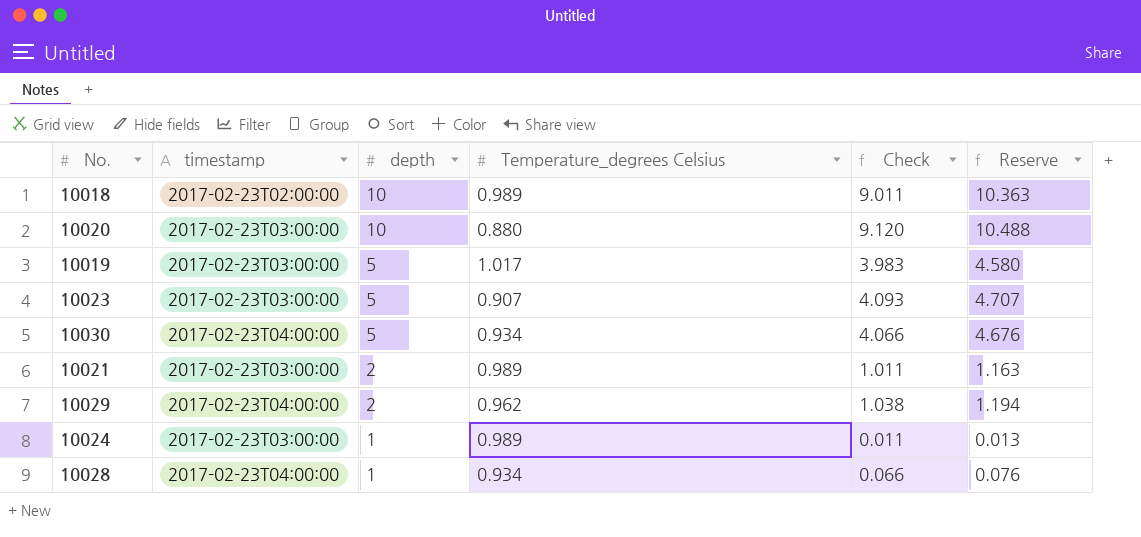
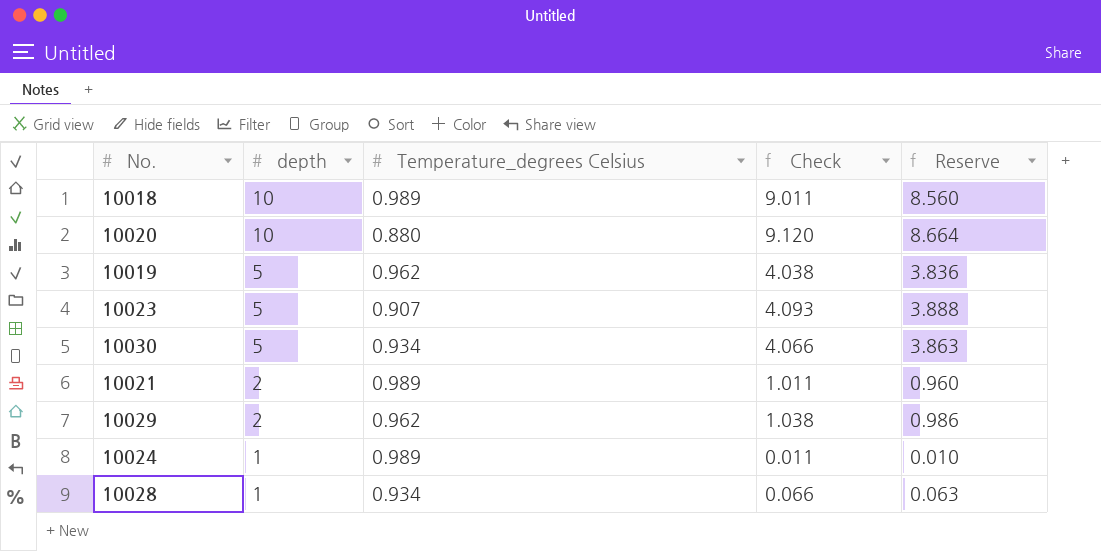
column timestamp | position: 2 -> none
column Reserve | formula: [Check] * 1.15 -> [Check] * 0.95
10019 | Temperature_degrees Celsius: 1.017 -> 0.962
10019 | Check: 3.983 -> 4.038

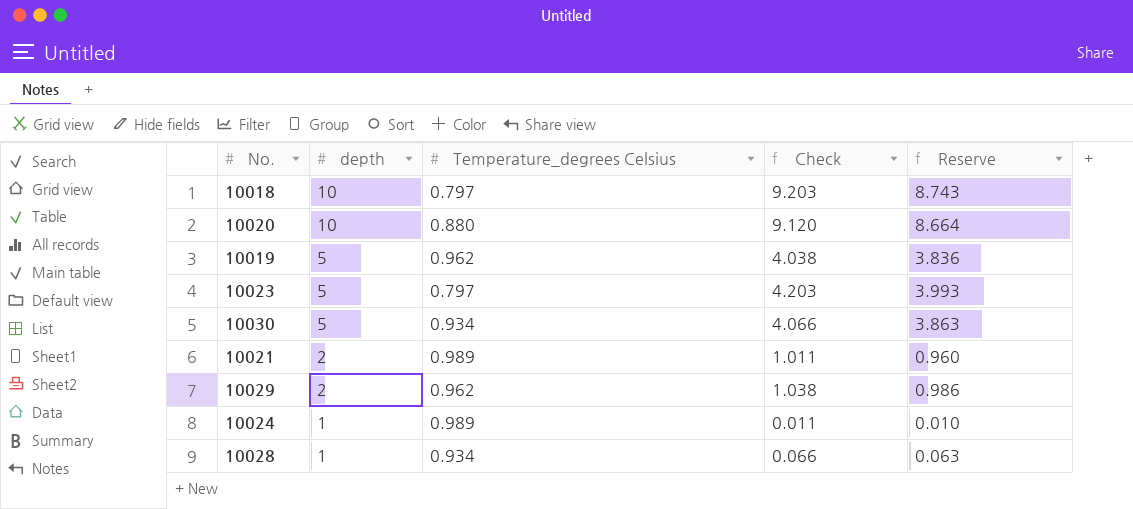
10018 | Temperature_degrees Celsius: 0.989 -> 0.797
10018 | Check: 9.011 -> 9.203
10018 | Reserve: 8.560 -> 8.743
10023 | Temperature_degrees Celsius: 0.907 -> 0.797
10023 | Check: 4.093 -> 4.203
10023 | Reserve: 3.888 -> 3.993

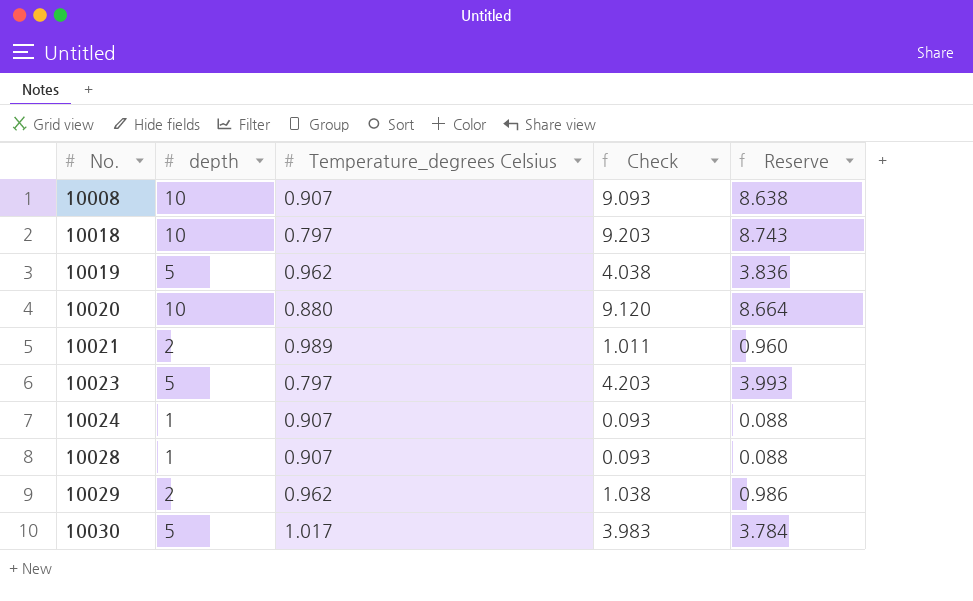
row order: depth descending -> No. ascending
row 10008: none -> 10 | 0.907 | 9.093 | 8.638
10024 | Temperature_degrees Celsius: 0.989 -> 0.907
10024 | Check: 0.011 -> 0.093
10024 | Reserve: 0.010 -> 0.088
10028 | Temperature_degrees Celsius: 0.934 -> 0.907
10028 | Check: 0.066 -> 0.093
10028 | Reserve: 0.063 -> 0.088
10030 | Temperature_degrees Celsius: 0.934 -> 1.017
10030 | Check: 4.066 -> 3.983
10030 | Reserve: 3.863 -> 3.784

